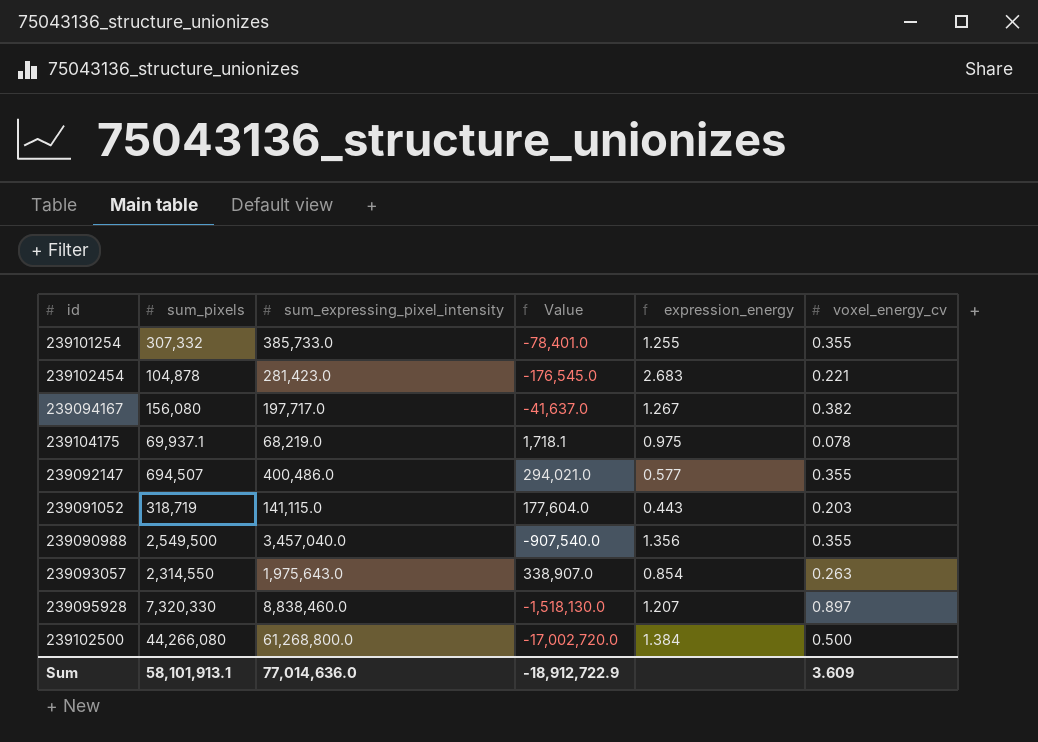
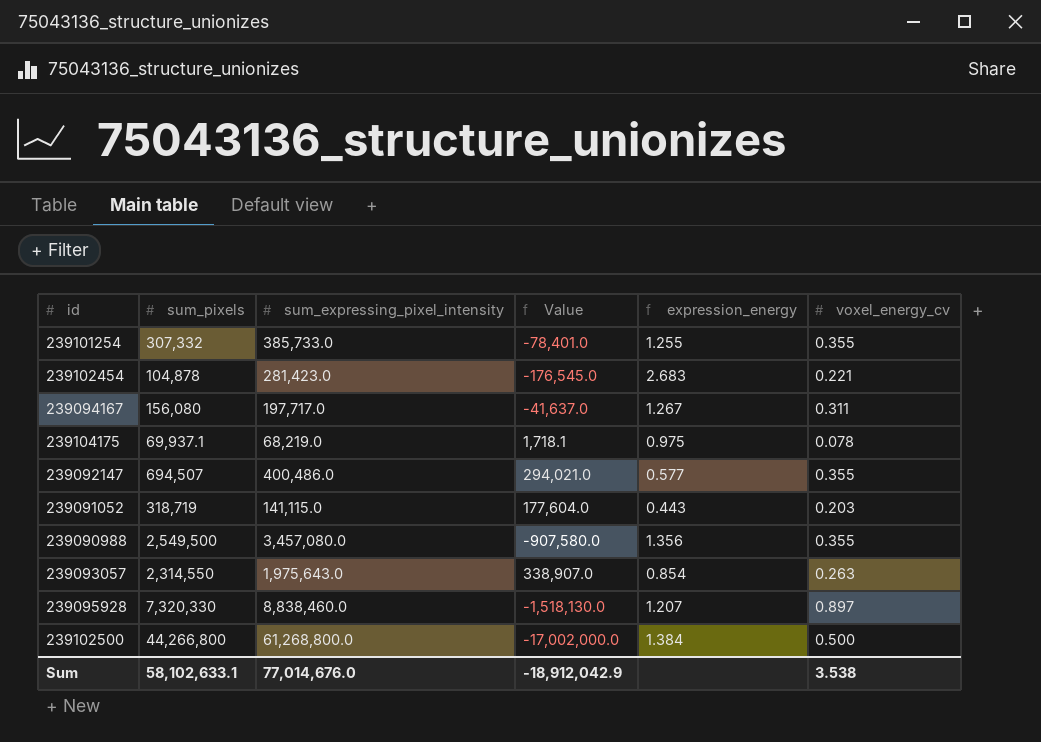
239094167 | voxel_energy_cv: 0.382 -> 0.311
239090988 | sum_expressing_pixel_intensity: 3,457,040.0 -> 3,457,080.0
239090988 | Value: -907,540.0 -> -907,580.0
239102500 | sum_pixels: 44,266,080 -> 44,266,800
239102500 | Value: -17,002,720.0 -> -17,002,000.0
Sum | sum_pixels: 58,101,913.1 -> 58,102,633.1
Sum | sum_expressing_pixel_intensity: 77,014,636.0 -> 77,014,676.0
Sum | Value: -18,912,722.9 -> -18,912,042.9
Sum | voxel_energy_cv: 3.609 -> 3.538

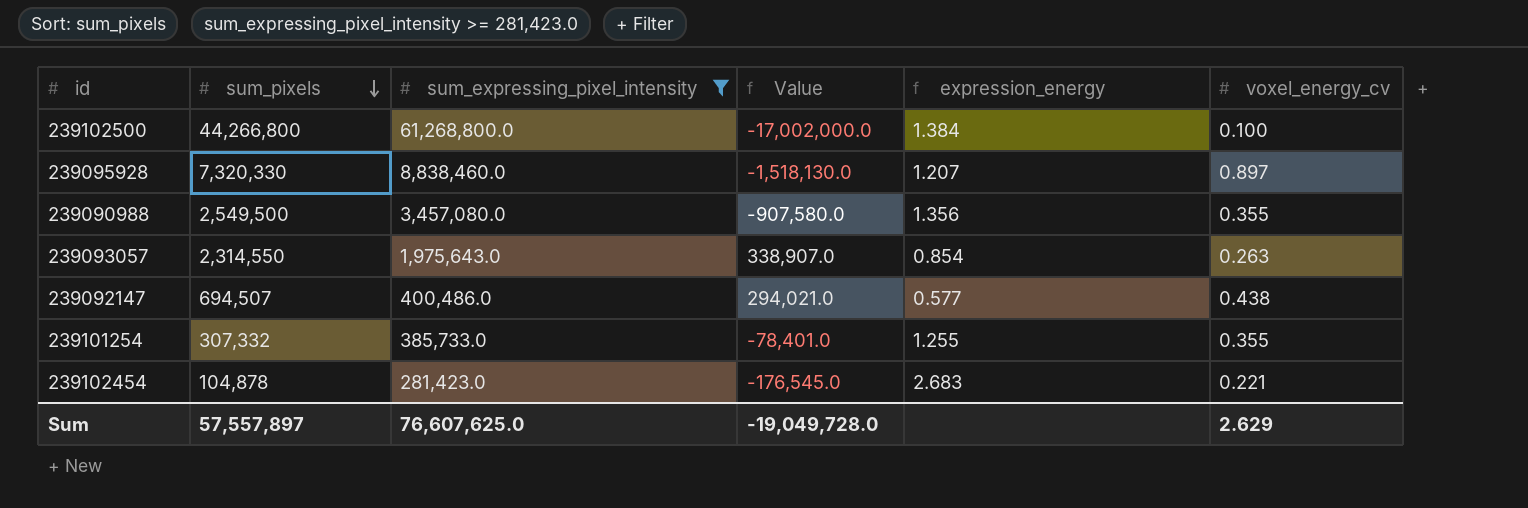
filter: none -> sum_expressing_pixel_intensity >= 281,423.0
row order: none -> sum_pixels descending
239102500 | voxel_energy_cv: 0.500 -> 0.100
239092147 | voxel_energy_cv: 0.355 -> 0.438
Sum | sum_pixels: 58,102,633.1 -> 57,557,897
Sum | sum_expressing_pixel_intensity: 77,014,676.0 -> 76,607,625.0
Sum | Value: -18,912,042.9 -> -19,049,728.0
Sum | voxel_energy_cv: 3.538 -> 2.629

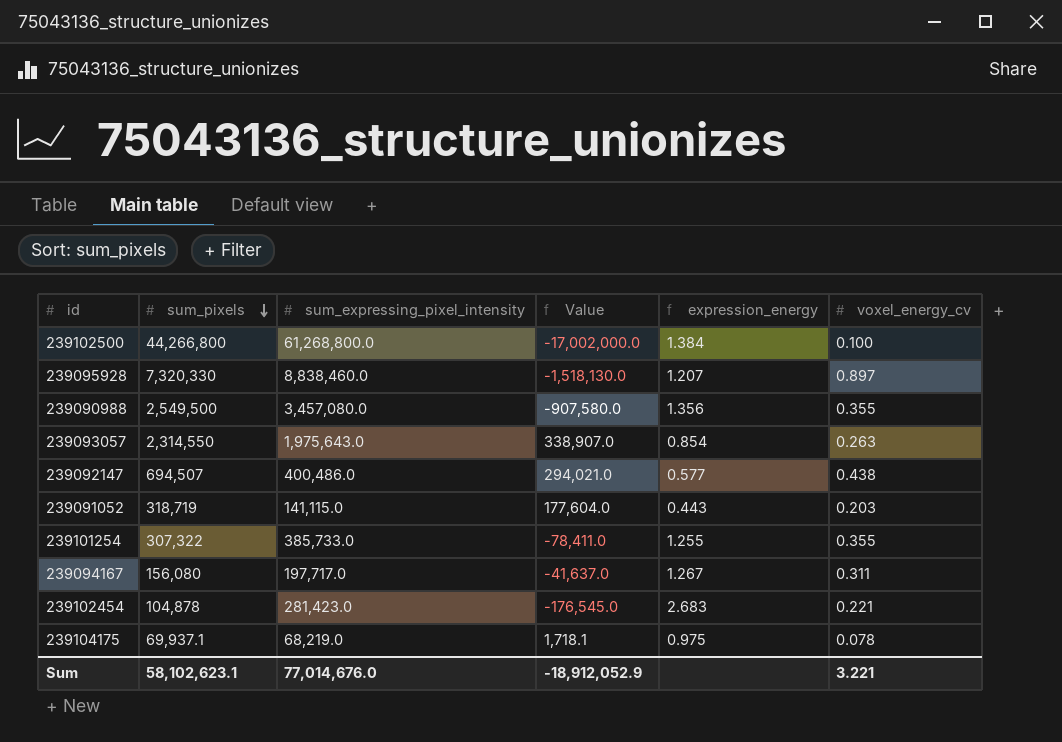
filter: sum_expressing_pixel_intensity >= 281,423.0 -> none
239101254 | sum_pixels: 307,332 -> 307,322
239101254 | Value: -78,401.0 -> -78,411.0
Sum | sum_pixels: 57,557,897 -> 58,102,623.1
Sum | sum_expressing_pixel_intensity: 76,607,625.0 -> 77,014,676.0
Sum | Value: -19,049,728.0 -> -18,912,052.9
Sum | voxel_energy_cv: 2.629 -> 3.221

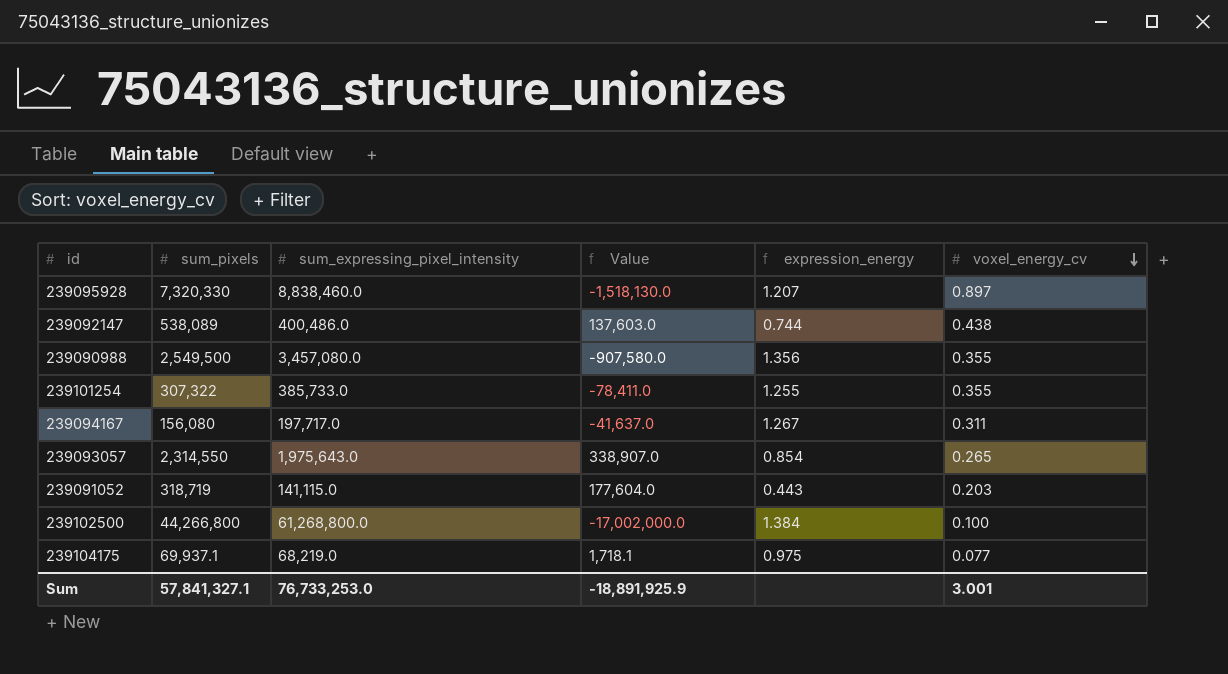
row order: sum_pixels descending -> voxel_energy_cv descending
row 239102454: 104,878 | 281,423.0 | -176,545.0 | 2.683 | 0.221 -> none
239092147 | sum_pixels: 694,507 -> 538,089
239092147 | Value: 294,021.0 -> 137,603.0
239092147 | expression_energy: 0.577 -> 0.744
239093057 | voxel_energy_cv: 0.263 -> 0.265
239104175 | voxel_energy_cv: 0.078 -> 0.077
Sum | sum_pixels: 58,102,623.1 -> 57,841,327.1
Sum | sum_expressing_pixel_intensity: 77,014,676.0 -> 76,733,253.0
Sum | Value: -18,912,052.9 -> -18,891,925.9
Sum | voxel_energy_cv: 3.221 -> 3.001

